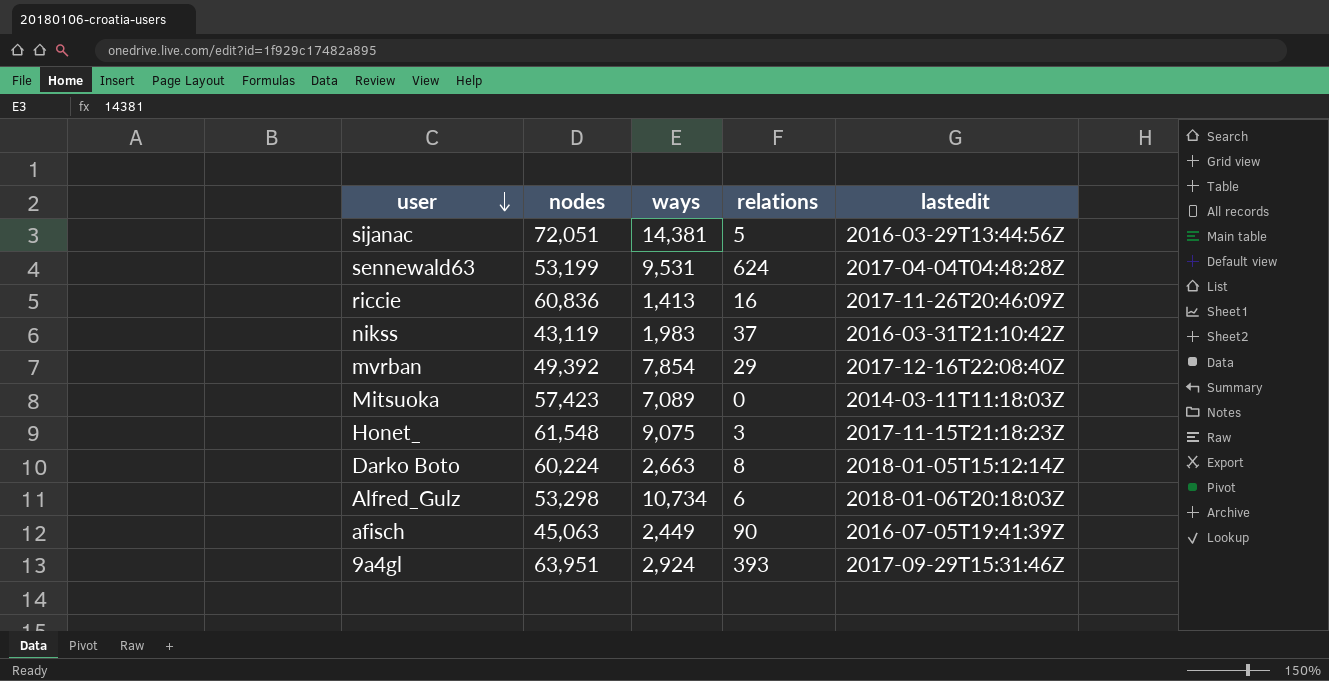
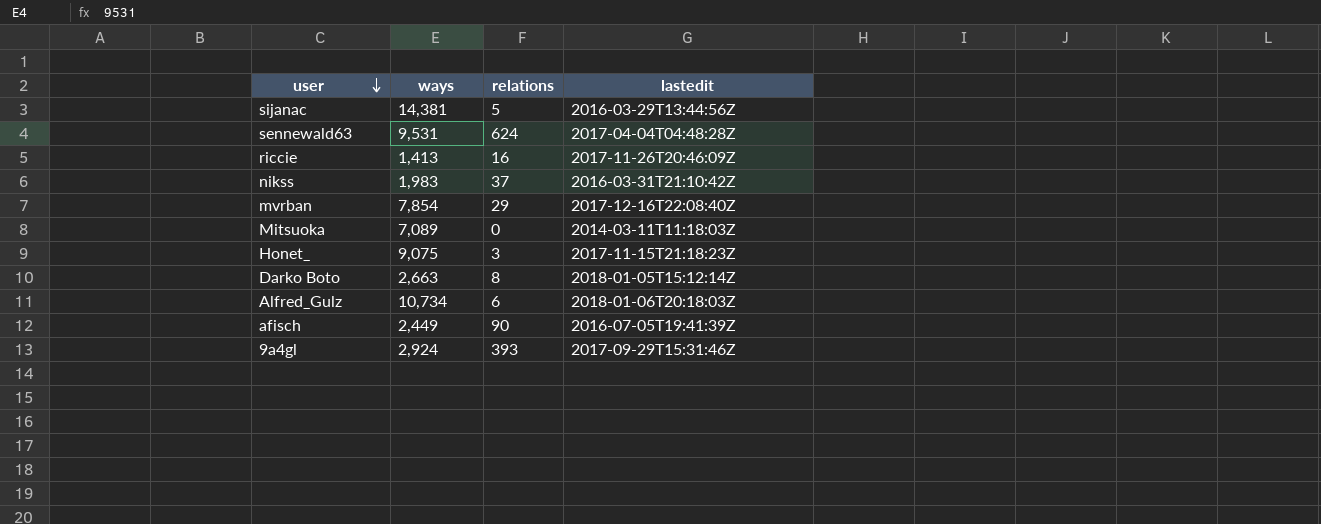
column nodes | position: 2 -> none

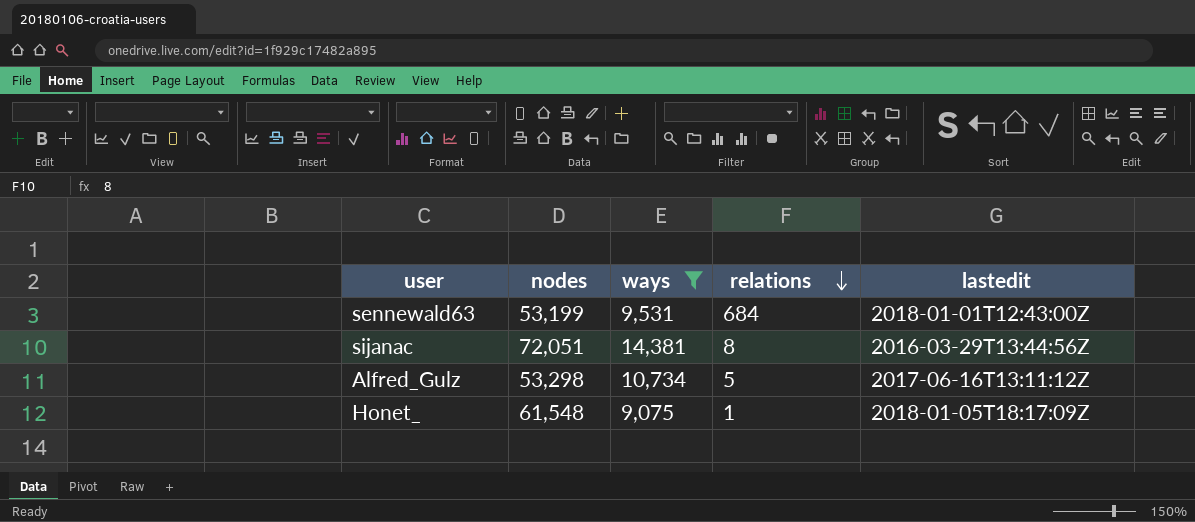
filter: none -> ways >= 9,075
row order: user descending -> relations descending
column nodes | position: none -> 2
sennewald63 | relations: 624 -> 684
sennewald63 | lastedit: 2017-04-04T04:48:28Z -> 2018-01-01T12:43:00Z
sijanac | relations: 5 -> 8
Alfred_Gulz | relations: 6 -> 5
Alfred_Gulz | lastedit: 2018-01-06T20:18:03Z -> 2017-06-16T13:11:12Z
Honet_ | relations: 3 -> 1
Honet_ | lastedit: 2017-11-15T21:18:23Z -> 2018-01-05T18:17:09Z

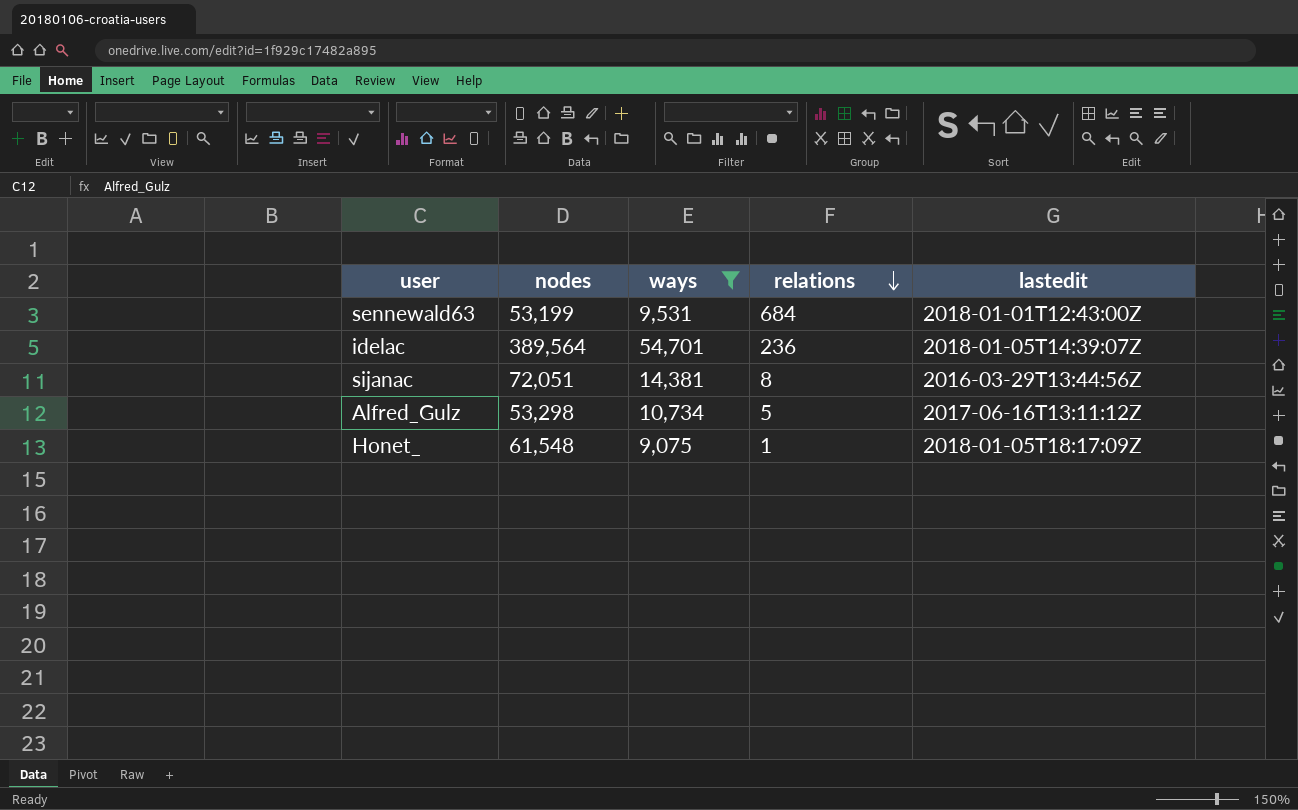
row idelac: none -> 389,564 | 54,701 | 236 | 2018-01-05T14:39:07Z

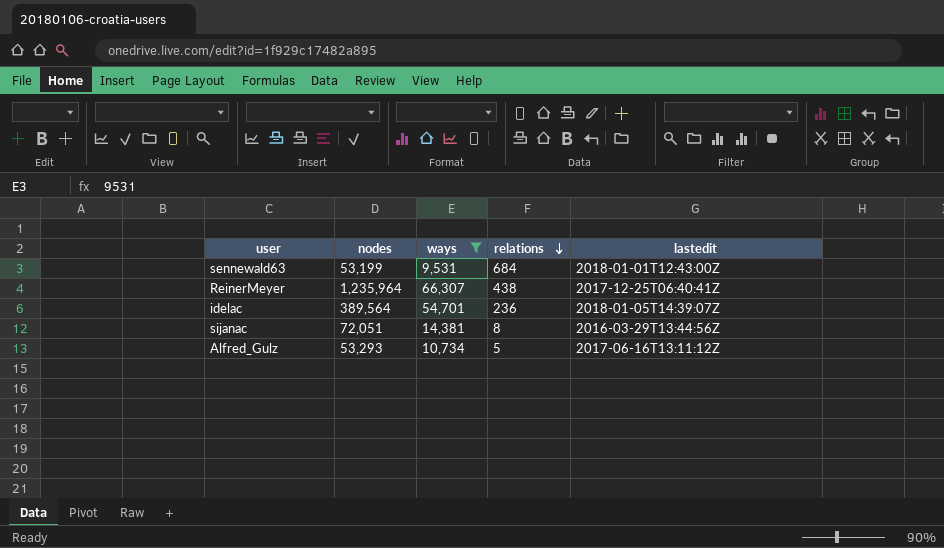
row Honet_: 61,548 | 9,075 | 1 | 2018-01-05T18:17:09Z -> none
row ReinerMeyer: none -> 1,235,964 | 66,307 | 438 | 2017-12-25T06:40:41Z
Alfred_Gulz | nodes: 53,298 -> 53,293

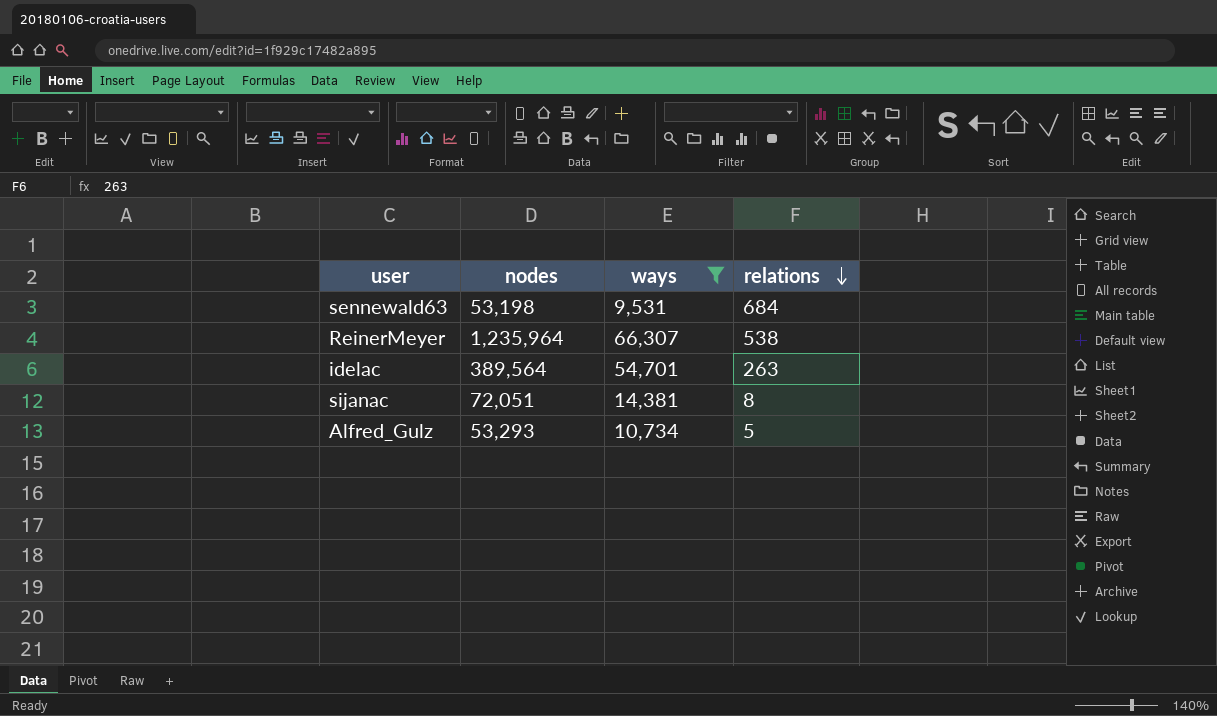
column lastedit | position: 5 -> none
sennewald63 | nodes: 53,199 -> 53,198
ReinerMeyer | relations: 438 -> 538
idelac | relations: 236 -> 263

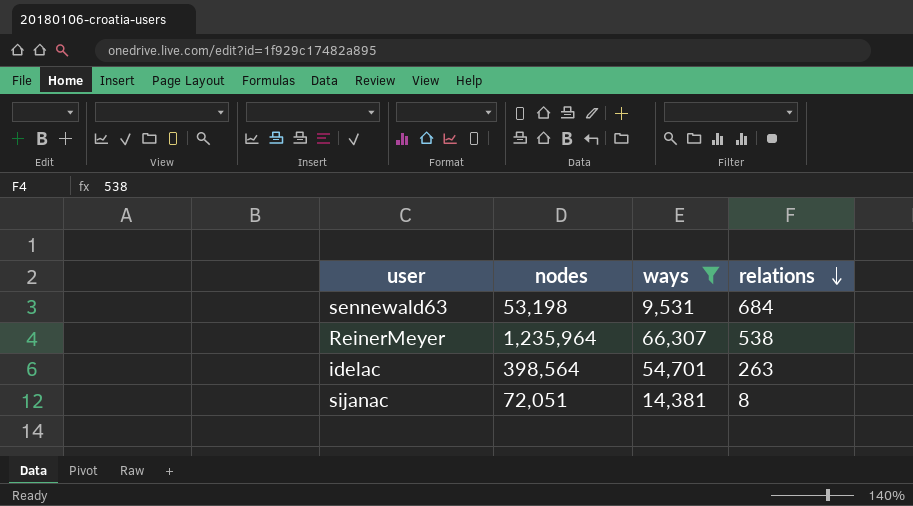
row Alfred_Gulz: 53,293 | 10,734 | 5 -> none
idelac | nodes: 389,564 -> 398,564

